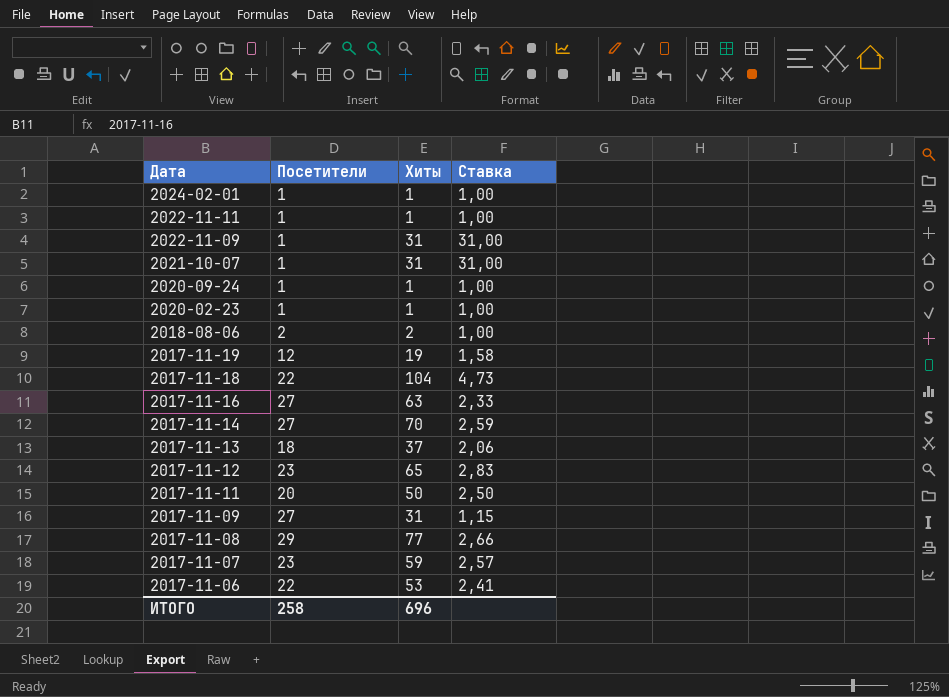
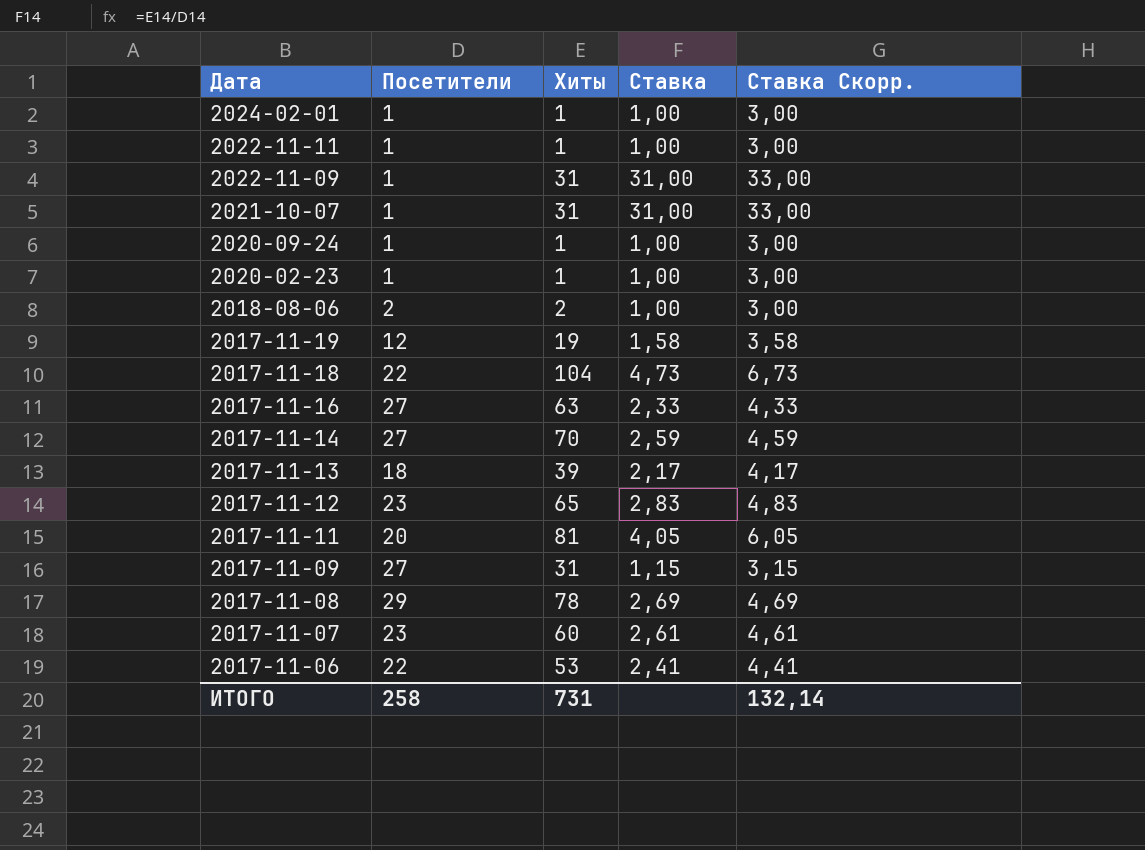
column Ставка Скорр. | formula: none -> [Ставка] + 2
2017-11-13 | Хиты: 37 -> 39
2017-11-13 | Ставка: 2,06 -> 2,17
2017-11-11 | Хиты: 50 -> 81
2017-11-11 | Ставка: 2,50 -> 4,05
2017-11-08 | Хиты: 77 -> 78
2017-11-08 | Ставка: 2,66 -> 2,69
2017-11-07 | Хиты: 59 -> 60
2017-11-07 | Ставка: 2,57 -> 2,61
ИТОГО | Хиты: 696 -> 731

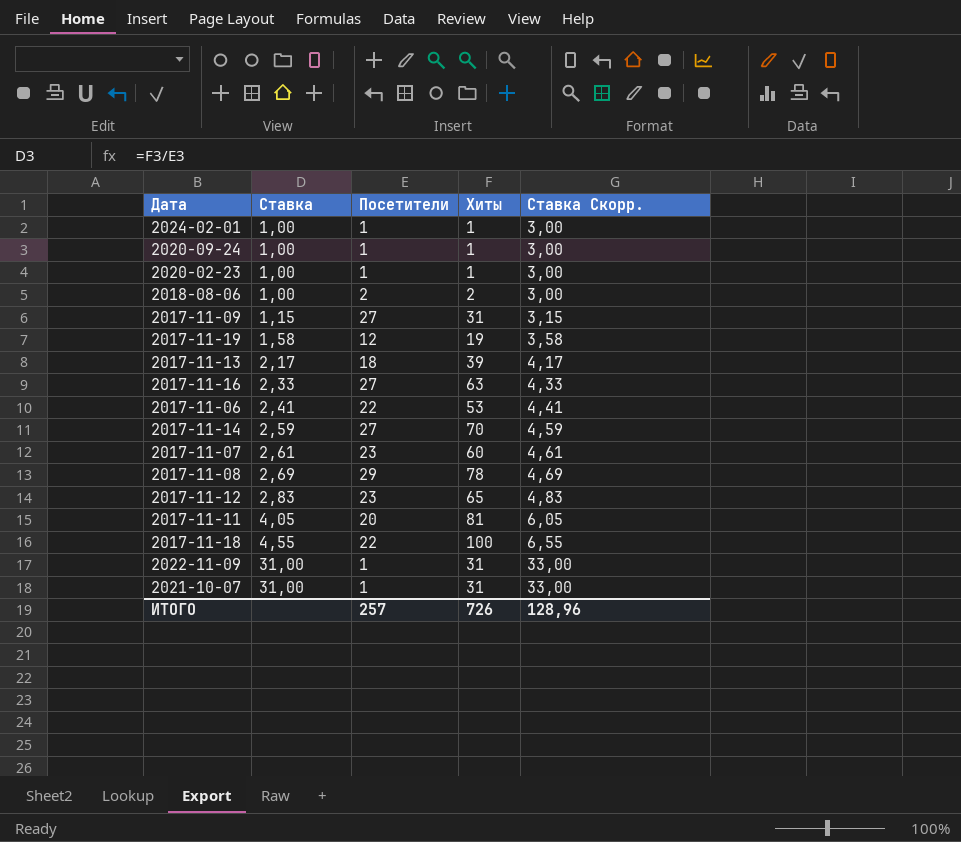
row order: Дата descending -> Ставка ascending
column Ставка | position: 4 -> 2
row 2022-11-11: 1 | 1 | 1,00 | 3,00 -> none
2017-11-18 | Ставка: 4,73 -> 4,55
2017-11-18 | Хиты: 104 -> 100
2017-11-18 | Ставка Скорр.: 6,73 -> 6,55
ИТОГО | Посетители: 258 -> 257
ИТОГО | Хиты: 731 -> 726
ИТОГО | Ставка Скорр.: 132,14 -> 128,96

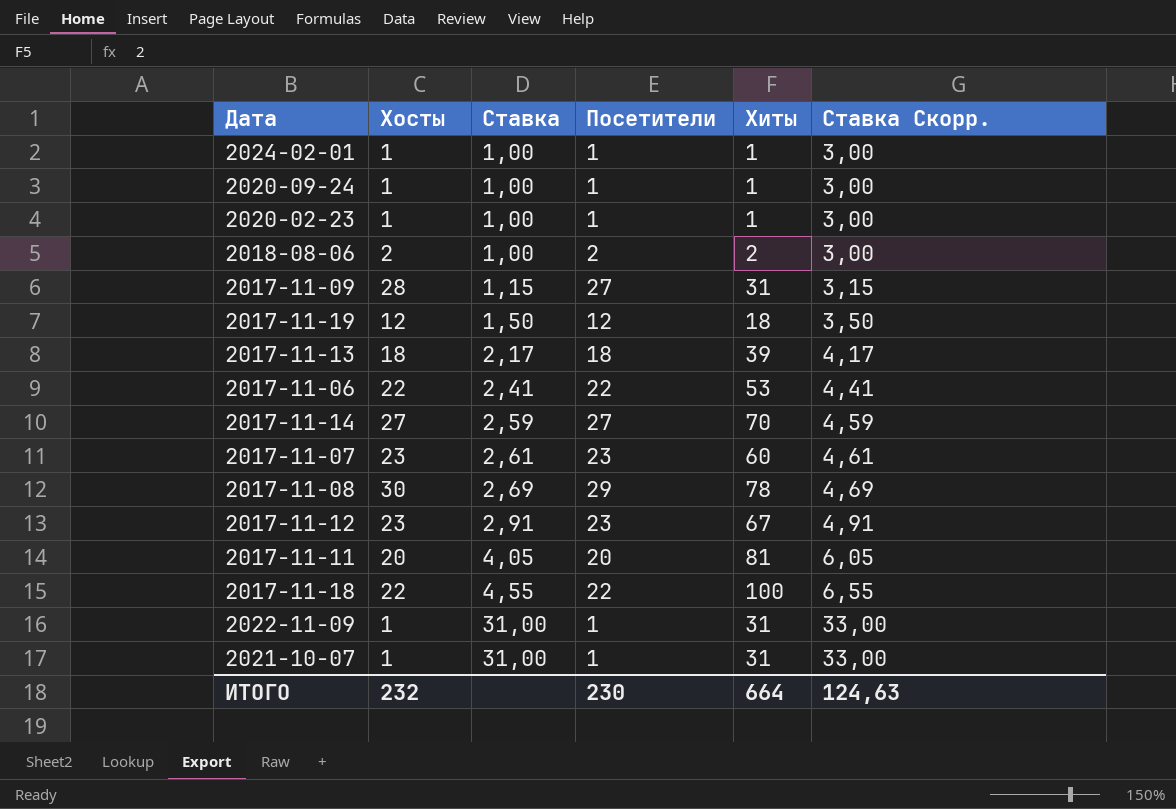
column Хосты | position: none -> 2
row 2017-11-16: 2,33 | 27 | 63 | 4,33 -> none
2017-11-19 | Ставка: 1,58 -> 1,50
2017-11-19 | Хиты: 19 -> 18
2017-11-19 | Ставка Скорр.: 3,58 -> 3,50
2017-11-12 | Ставка: 2,83 -> 2,91
2017-11-12 | Хиты: 65 -> 67
2017-11-12 | Ставка Скорр.: 4,83 -> 4,91
ИТОГО | Посетители: 257 -> 230
ИТОГО | Хиты: 726 -> 664
ИТОГО | Ставка Скорр.: 128,96 -> 124,63

